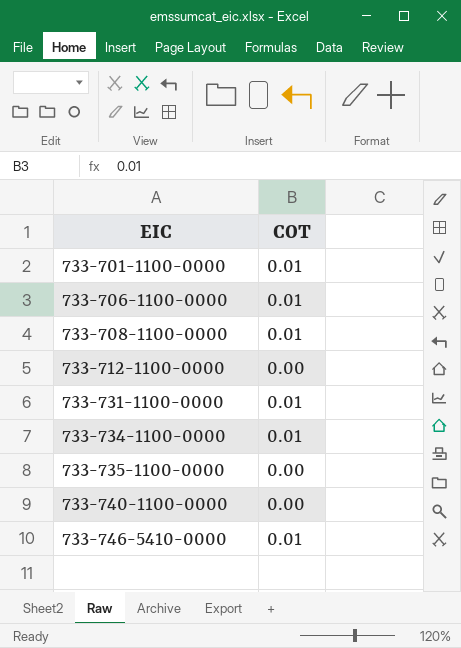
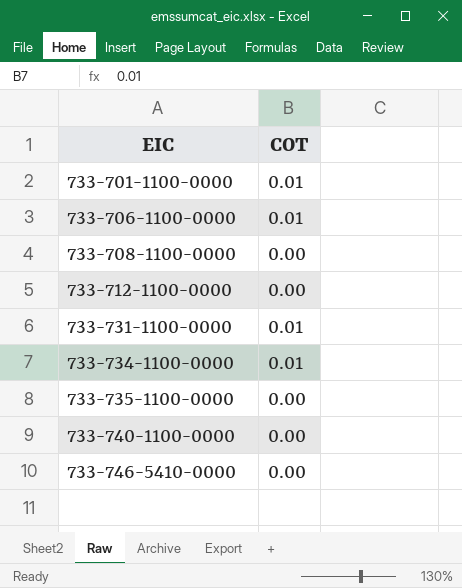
733-708-1100-0000 | COT: 0.01 -> 0.00
733-746-5410-0000 | COT: 0.01 -> 0.00

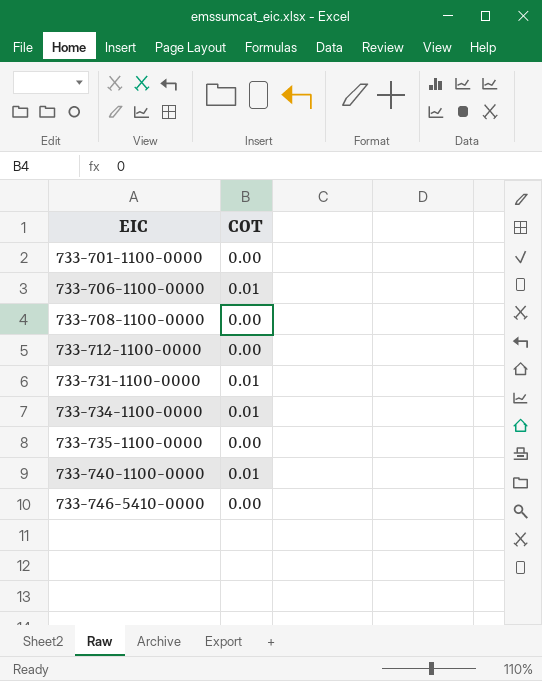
733-701-1100-0000 | COT: 0.01 -> 0.00
733-740-1100-0000 | COT: 0.00 -> 0.01

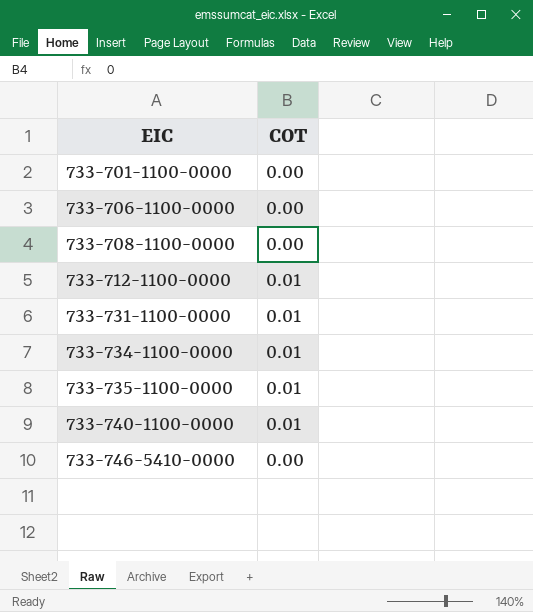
733-706-1100-0000 | COT: 0.01 -> 0.00
733-712-1100-0000 | COT: 0.00 -> 0.01
733-735-1100-0000 | COT: 0.00 -> 0.01

